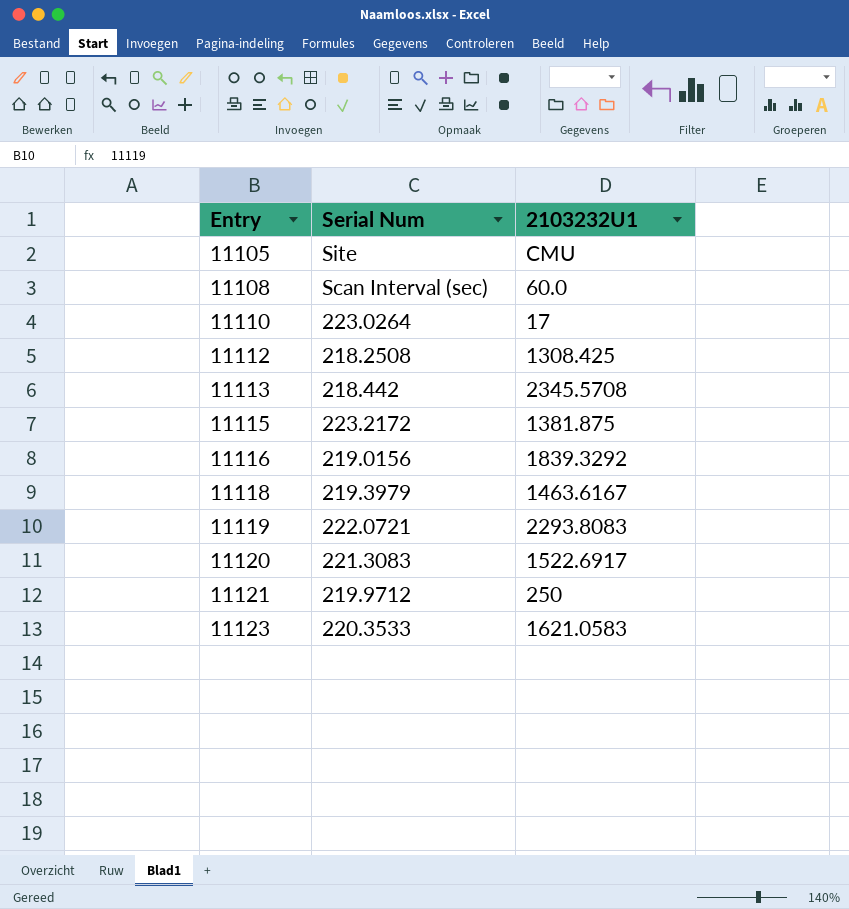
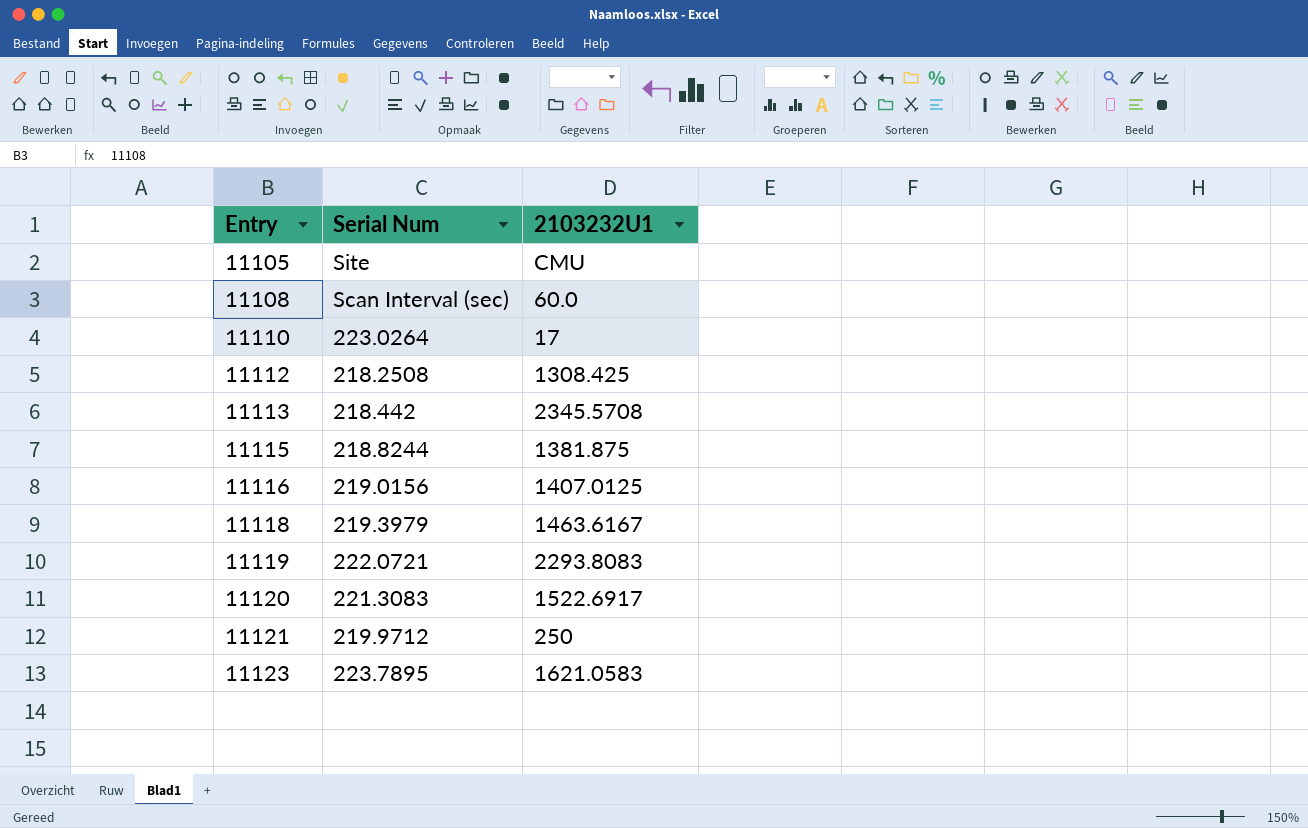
11115 | Serial Num: 223.2172 -> 218.8244
11116 | 2103232U1: 1839.3292 -> 1407.0125
11123 | Serial Num: 220.3533 -> 223.7895

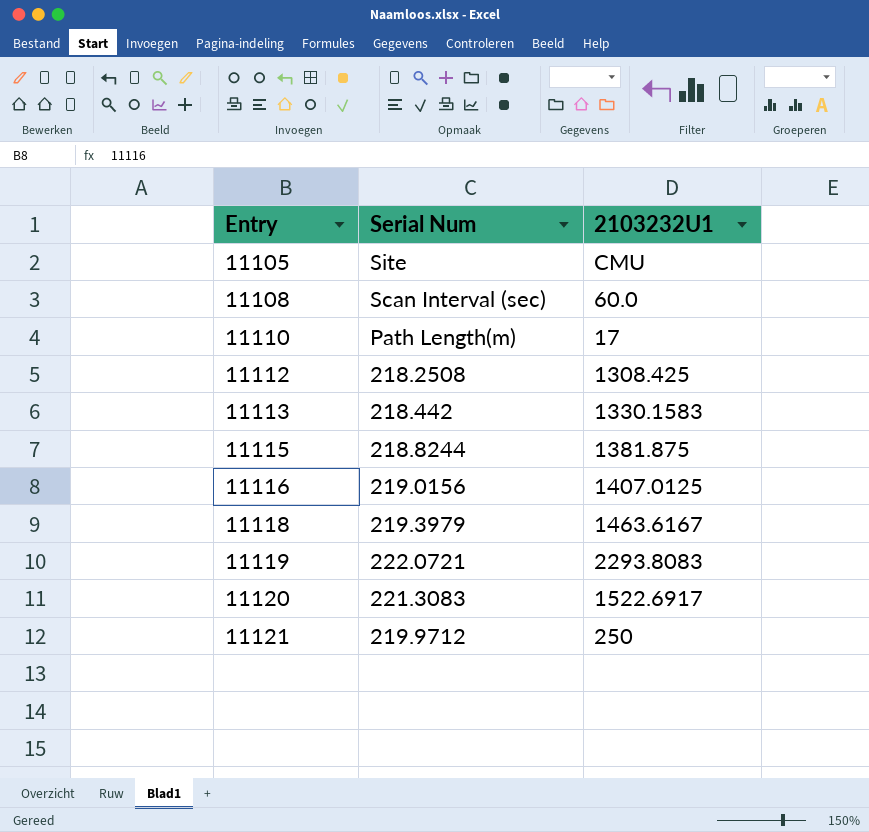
row 11123: 223.7895 | 1621.0583 -> none
11110 | Serial Num: 223.0264 -> Path Length(m)
11113 | 2103232U1: 2345.5708 -> 1330.1583

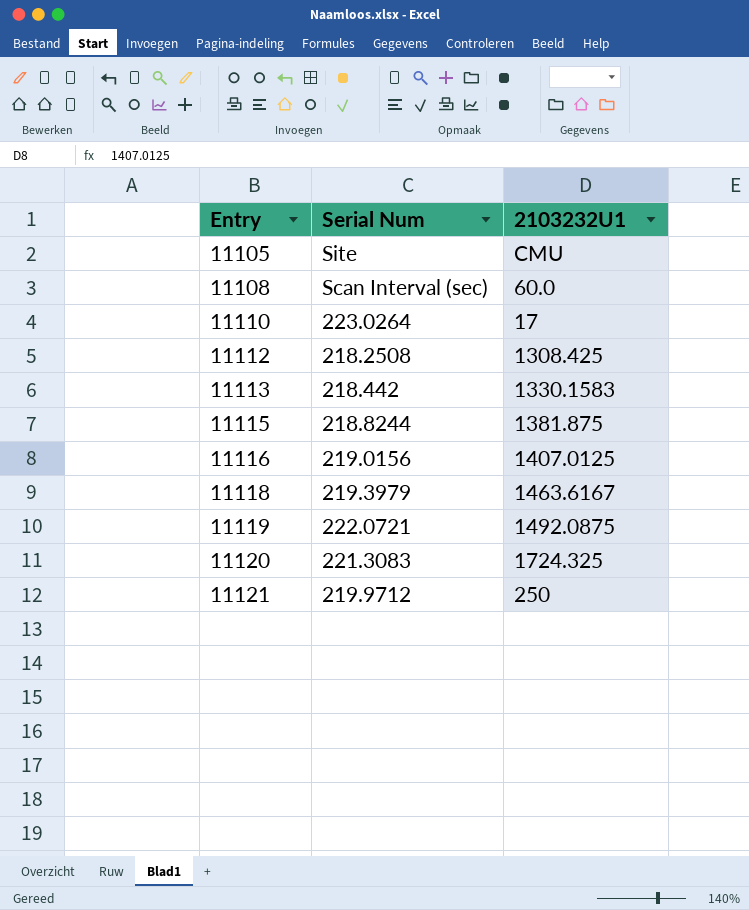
11110 | Serial Num: Path Length(m) -> 223.0264
11119 | 2103232U1: 2293.8083 -> 1492.0875
11120 | 2103232U1: 1522.6917 -> 1724.325

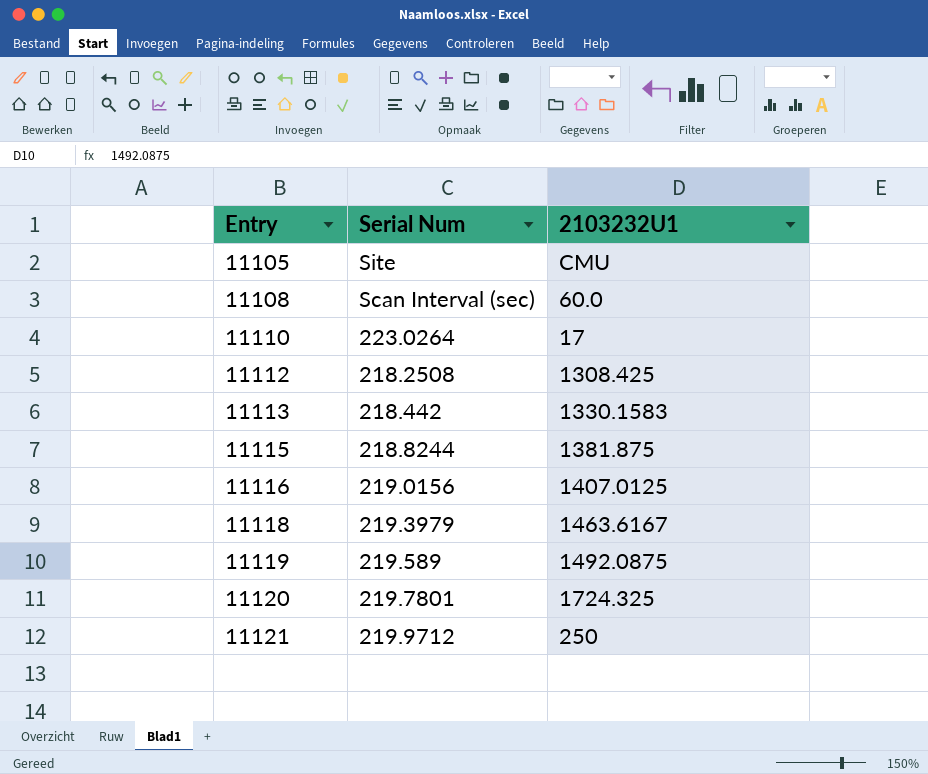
11119 | Serial Num: 222.0721 -> 219.589
11120 | Serial Num: 221.3083 -> 219.7801

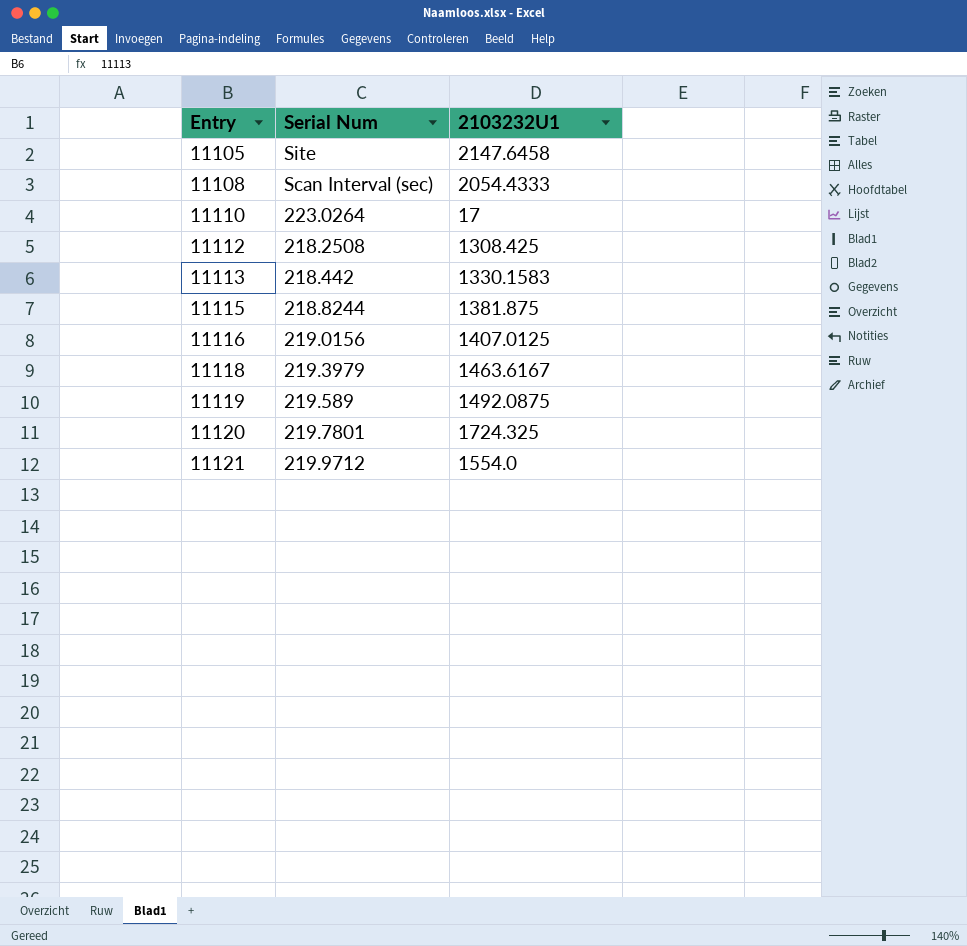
11105 | 2103232U1: CMU -> 2147.6458
11108 | 2103232U1: 60.0 -> 2054.4333
11121 | 2103232U1: 250 -> 1554.0

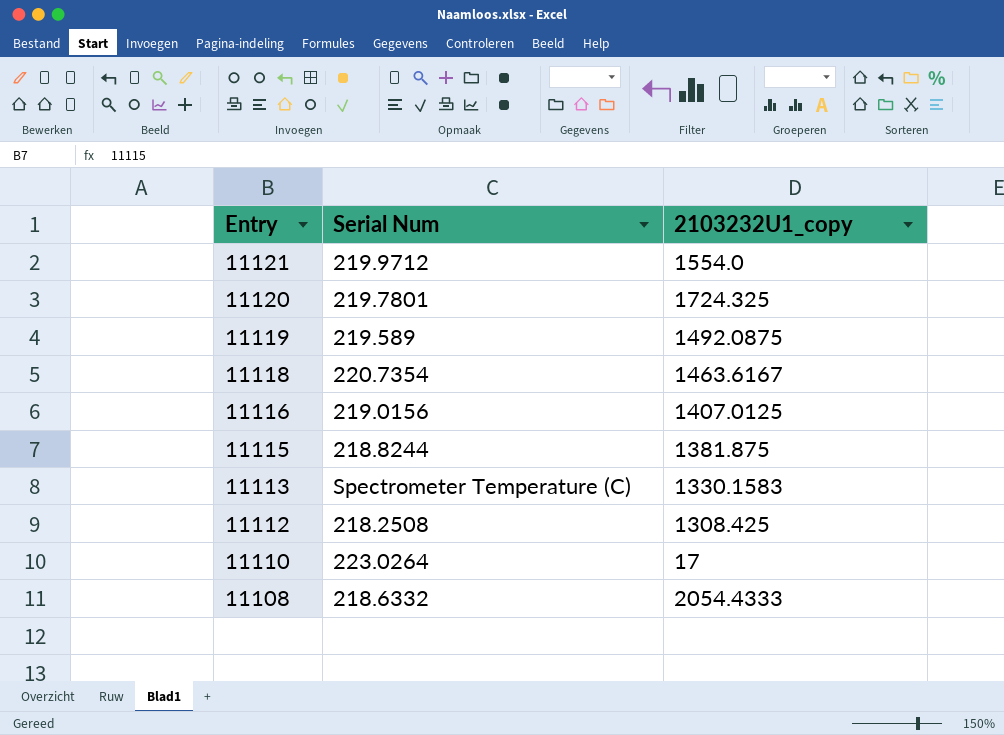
row order: Entry ascending -> Entry descending
column name: 2103232U1 -> 2103232U1_copy
row 11105: Site | 2147.6458 -> none
11118 | Serial Num: 219.3979 -> 220.7354
11113 | Serial Num: 218.442 -> Spectrometer Temperature (C)
11108 | Serial Num: Scan Interval (sec) -> 218.6332

